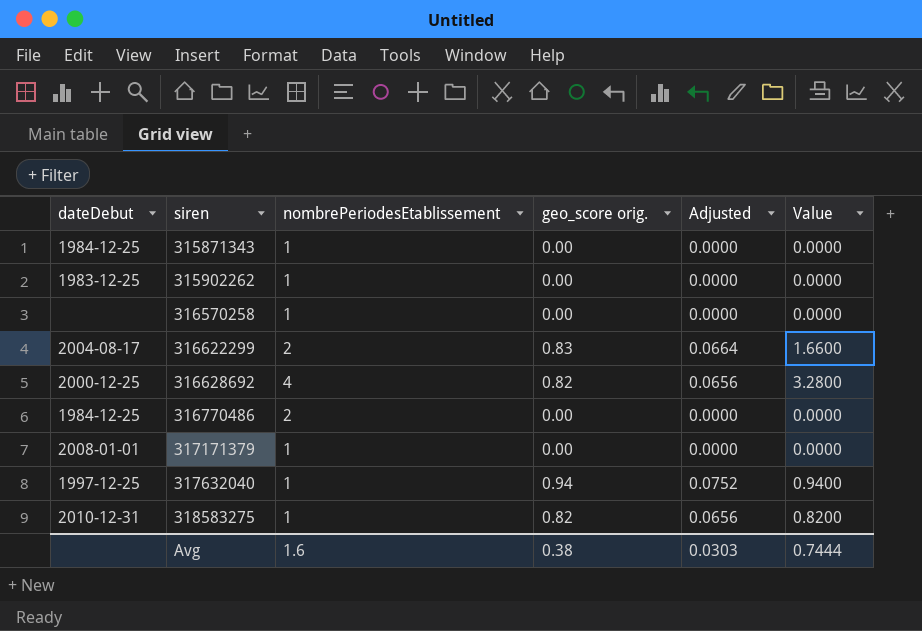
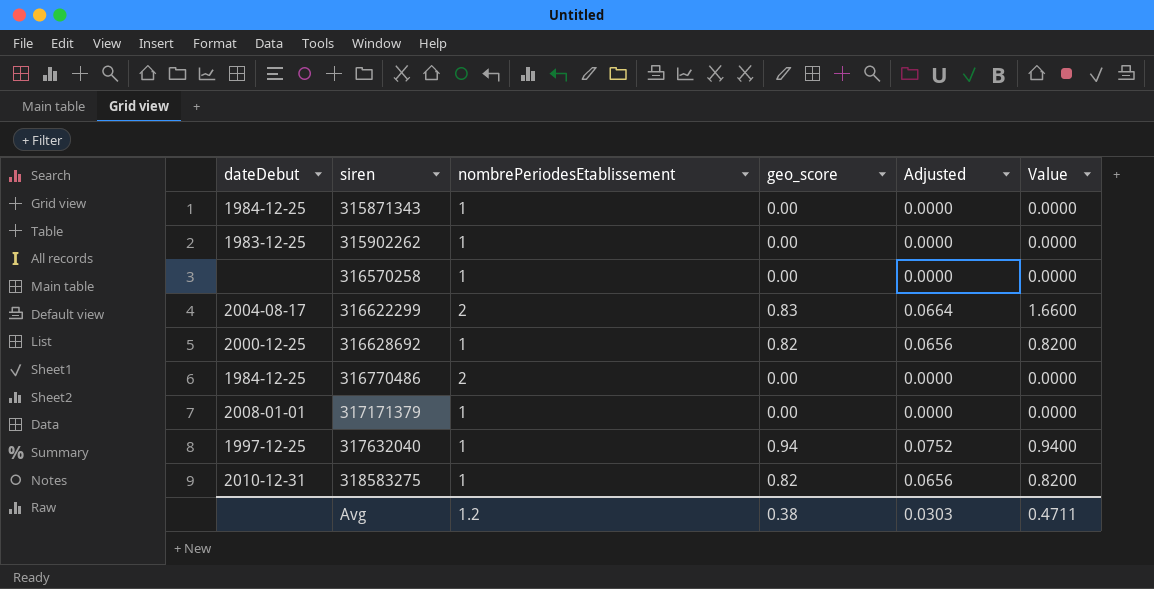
column name: geo_score orig. -> geo_score
316628692 | nombrePeriodesEtablissement: 4 -> 1
316628692 | Value: 3.2800 -> 0.8200
Avg | nombrePeriodesEtablissement: 1.6 -> 1.2
Avg | Value: 0.7444 -> 0.4711

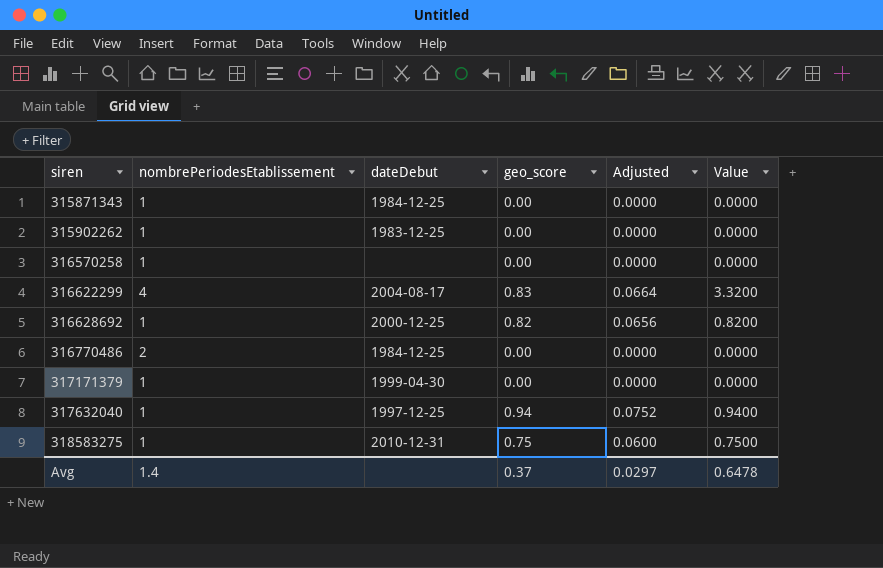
column dateDebut | position: 1 -> 3
316622299 | nombrePeriodesEtablissement: 2 -> 4
316622299 | Value: 1.6600 -> 3.3200
317171379 | dateDebut: 2008-01-01 -> 1999-04-30
318583275 | geo_score: 0.82 -> 0.75
318583275 | Adjusted: 0.0656 -> 0.0600
318583275 | Value: 0.8200 -> 0.7500
Avg | nombrePeriodesEtablissement: 1.2 -> 1.4
Avg | geo_score: 0.38 -> 0.37
Avg | Adjusted: 0.0303 -> 0.0297
Avg | Value: 0.4711 -> 0.6478

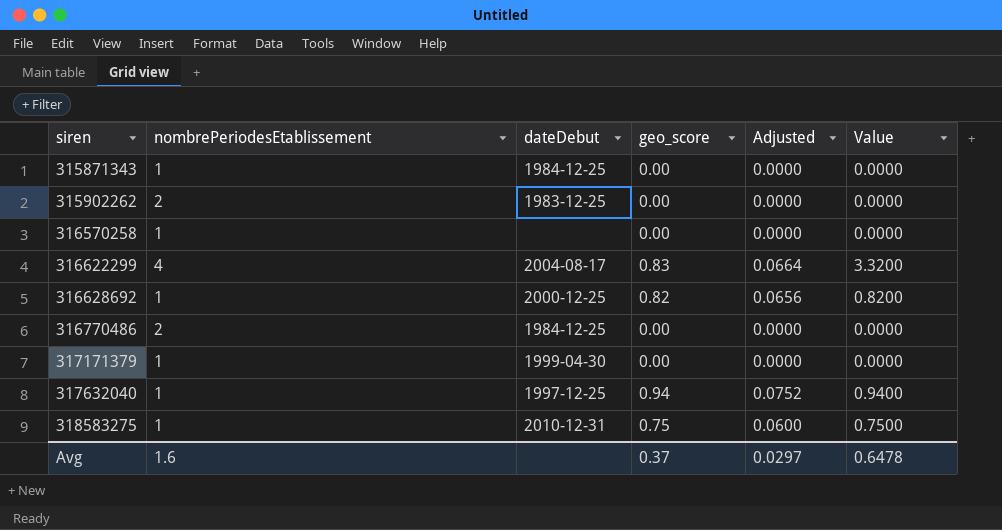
315902262 | nombrePeriodesEtablissement: 1 -> 2
Avg | nombrePeriodesEtablissement: 1.4 -> 1.6

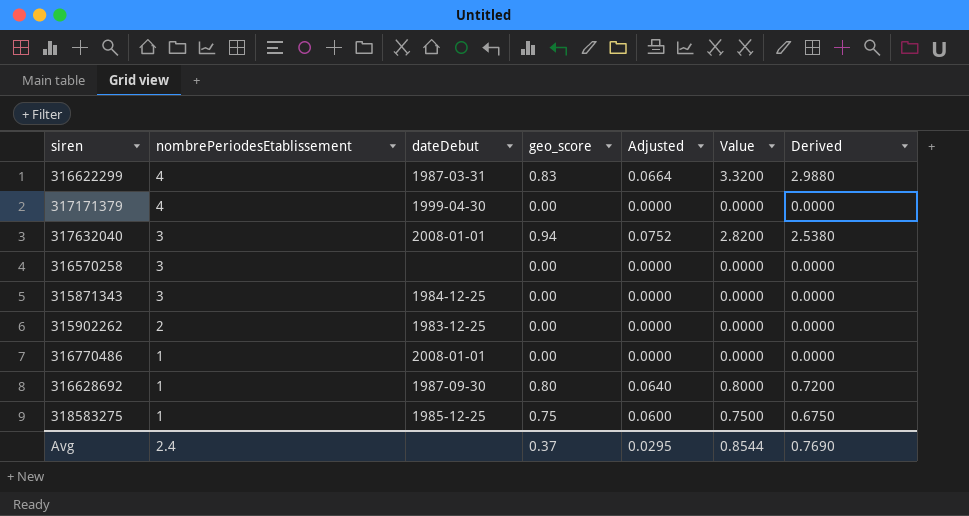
row order: siren ascending -> nombrePeriodesEtablissement descending
column Derived | formula: none -> [Value] * 0.9
316622299 | dateDebut: 2004-08-17 -> 1987-03-31
317171379 | nombrePeriodesEtablissement: 1 -> 4
317632040 | nombrePeriodesEtablissement: 1 -> 3
317632040 | dateDebut: 1997-12-25 -> 2008-01-01
317632040 | Value: 0.9400 -> 2.8200
316570258 | nombrePeriodesEtablissement: 1 -> 3
315871343 | nombrePeriodesEtablissement: 1 -> 3
316770486 | nombrePeriodesEtablissement: 2 -> 1
316770486 | dateDebut: 1984-12-25 -> 2008-01-01
316628692 | dateDebut: 2000-12-25 -> 1987-09-30
316628692 | geo_score: 0.82 -> 0.80
316628692 | Adjusted: 0.0656 -> 0.0640
316628692 | Value: 0.8200 -> 0.8000
318583275 | dateDebut: 2010-12-31 -> 1985-12-25
Avg | nombrePeriodesEtablissement: 1.6 -> 2.4
Avg | Adjusted: 0.0297 -> 0.0295
Avg | Value: 0.6478 -> 0.8544

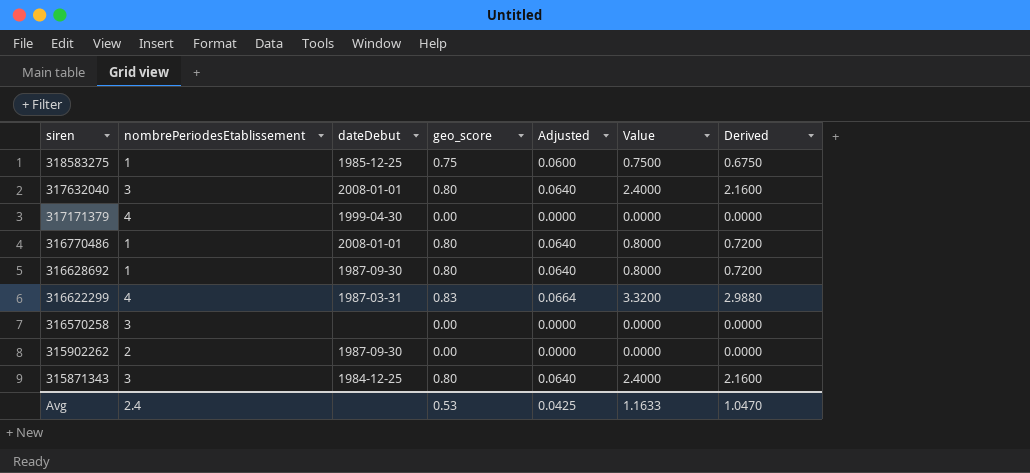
row order: nombrePeriodesEtablissement descending -> siren descending
317632040 | geo_score: 0.94 -> 0.80
317632040 | Adjusted: 0.0752 -> 0.0640
317632040 | Value: 2.8200 -> 2.4000
317632040 | Derived: 2.5380 -> 2.1600
316770486 | geo_score: 0.00 -> 0.80
316770486 | Adjusted: 0.0000 -> 0.0640
316770486 | Value: 0.0000 -> 0.8000
316770486 | Derived: 0.0000 -> 0.7200
315902262 | dateDebut: 1983-12-25 -> 1987-09-30
315871343 | geo_score: 0.00 -> 0.80
315871343 | Adjusted: 0.0000 -> 0.0640
315871343 | Value: 0.0000 -> 2.4000
315871343 | Derived: 0.0000 -> 2.1600
Avg | geo_score: 0.37 -> 0.53
Avg | Adjusted: 0.0295 -> 0.0425
Avg | Value: 0.8544 -> 1.1633
Avg | Derived: 0.7690 -> 1.0470

